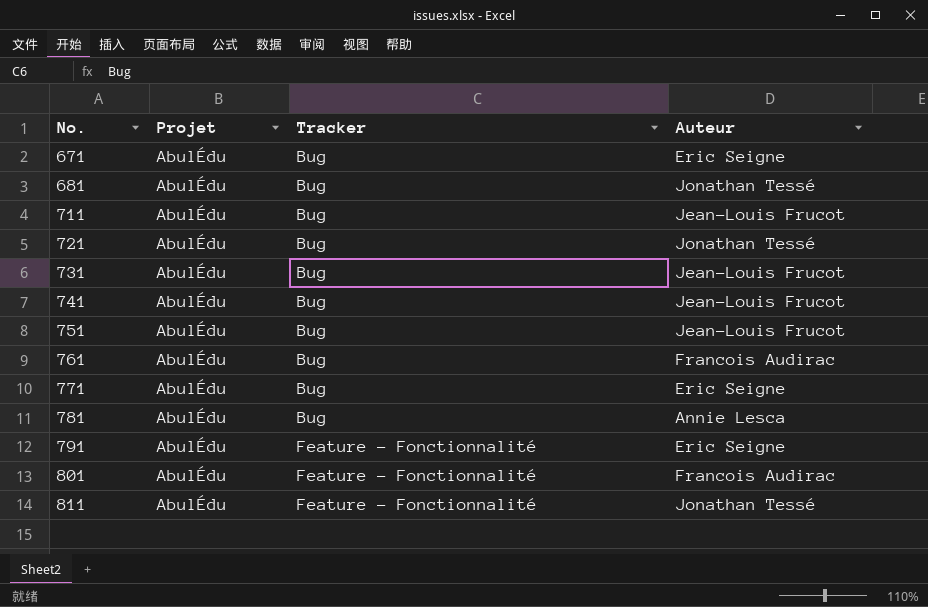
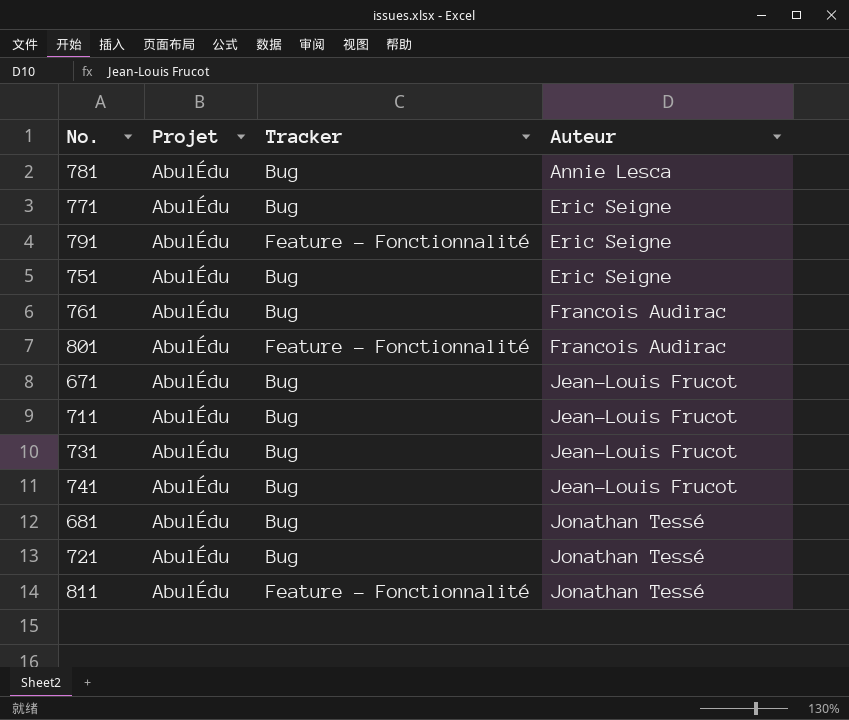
row order: No. ascending -> Auteur ascending
751 | Auteur: Jean-Louis Frucot -> Eric Seigne
671 | Auteur: Eric Seigne -> Jean-Louis Frucot

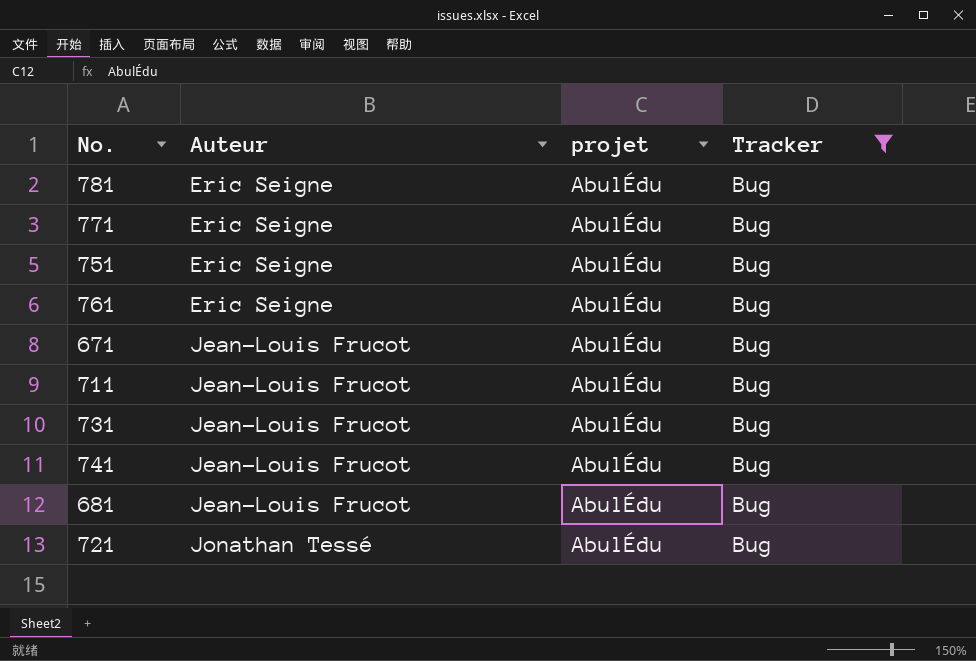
filter: none -> Tracker = Bug
column Auteur | position: 4 -> 2
column name: Projet -> projet
781 | Auteur: Annie Lesca -> Eric Seigne
761 | Auteur: Francois Audirac -> Eric Seigne
681 | Auteur: Jonathan Tessé -> Jean-Louis Frucot

